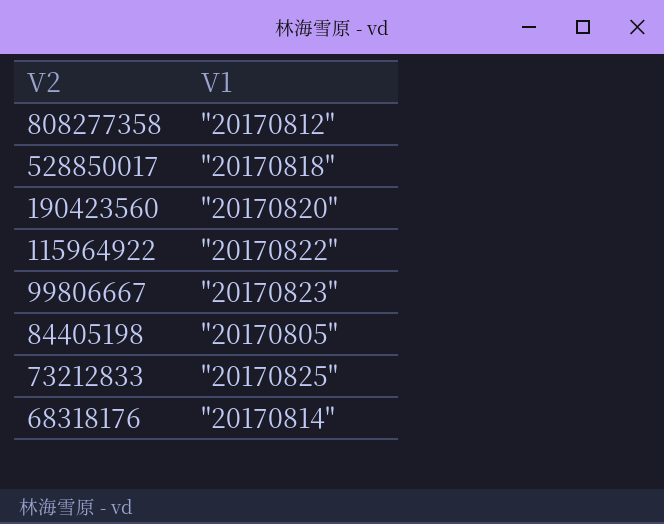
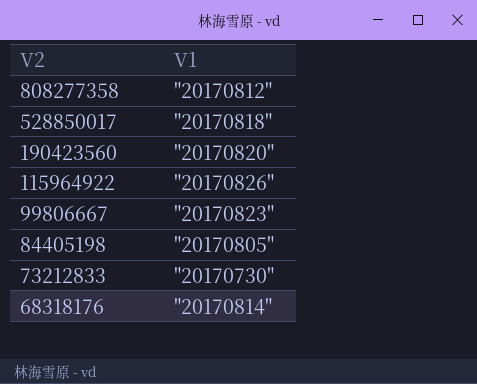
115964922 | V1: "20170822" -> "20170826"
73212833 | V1: "20170825" -> "20170730"

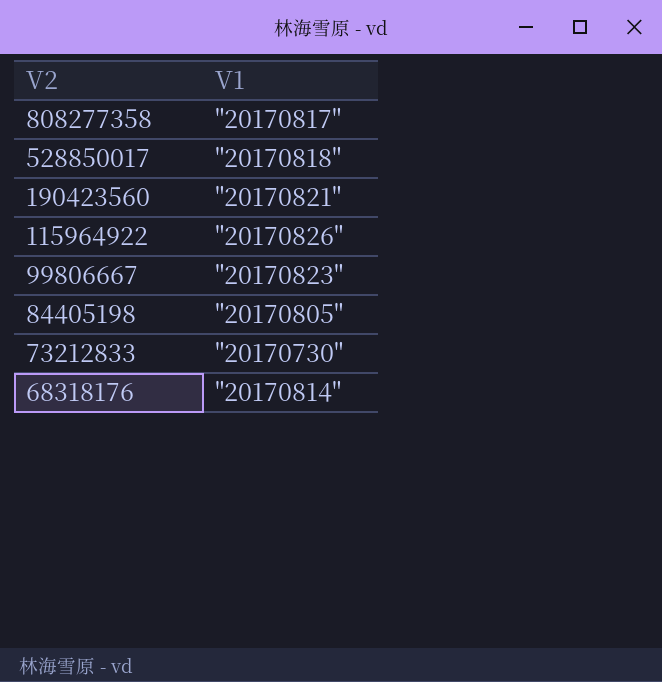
808277358 | V1: "20170812" -> "20170817"
190423560 | V1: "20170820" -> "20170821"

